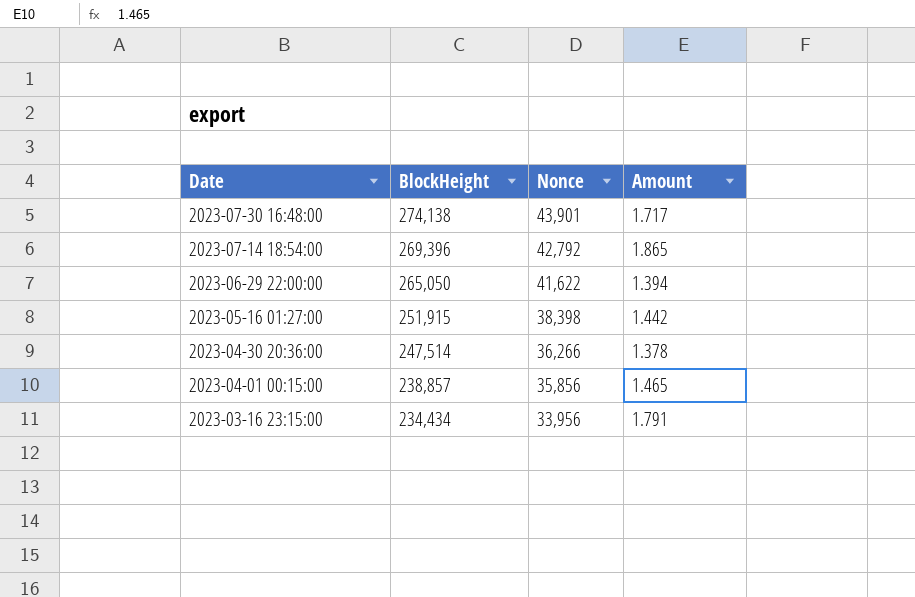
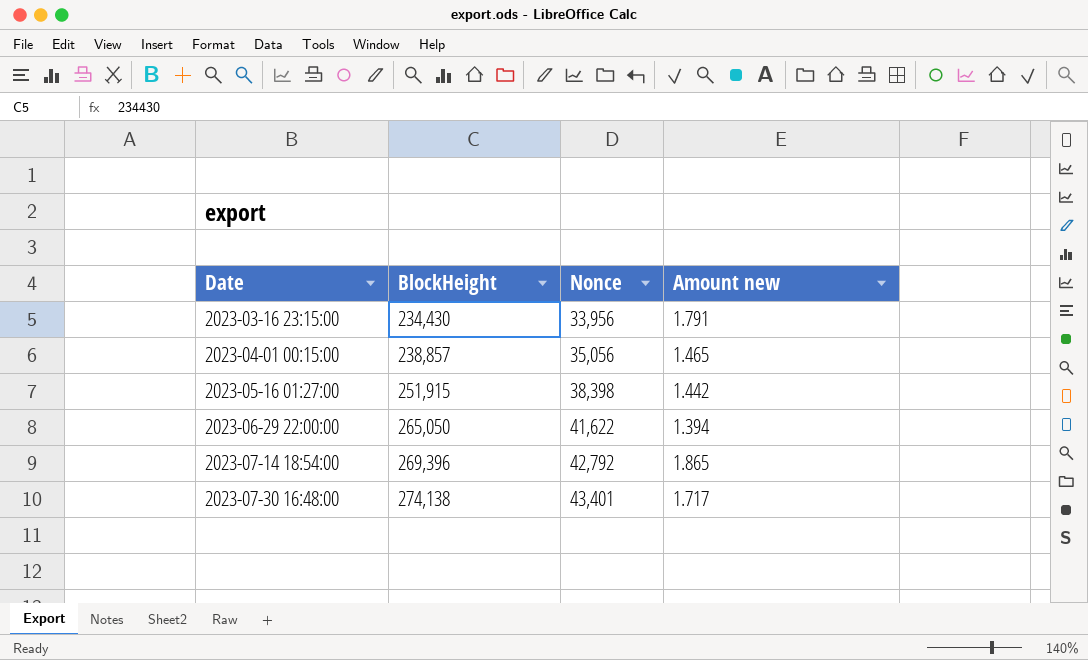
row order: Date descending -> Date ascending
column name: Amount -> Amount new
row 2023-04-30 20:36:00: 247,514 | 36,266 | 1.378 -> none
2023-03-16 23:15:00 | BlockHeight: 234,434 -> 234,430
2023-04-01 00:15:00 | Nonce: 35,856 -> 35,056
2023-07-30 16:48:00 | Nonce: 43,901 -> 43,401

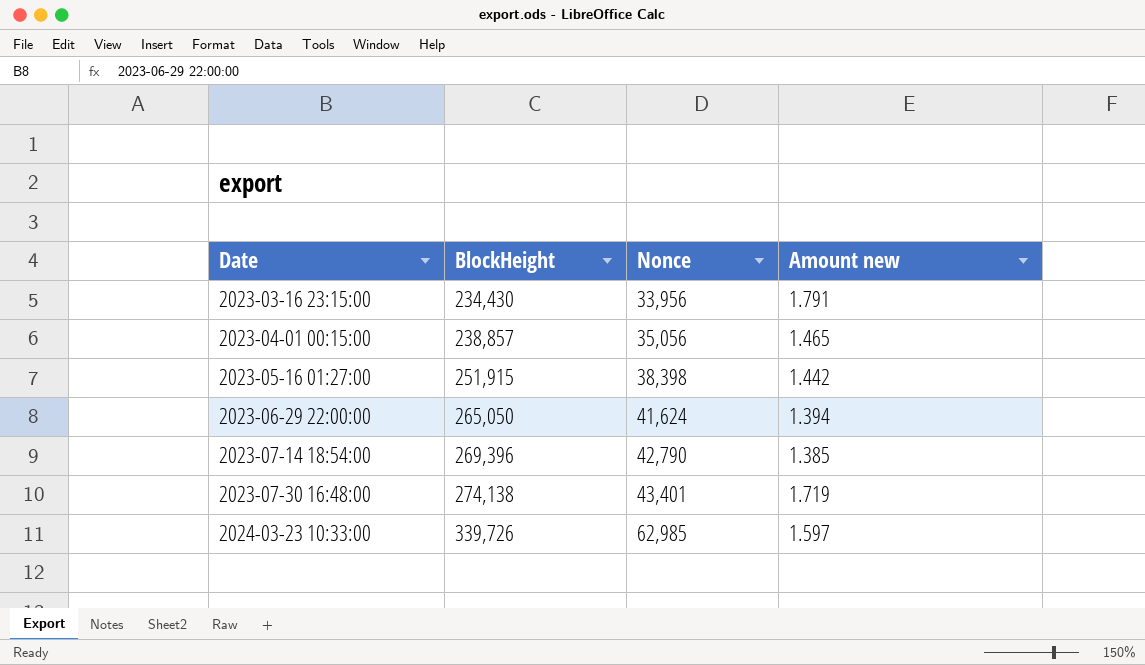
2023-06-29 22:00:00 | Nonce: 41,622 -> 41,624
2023-07-14 18:54:00 | Nonce: 42,792 -> 42,790
2023-07-14 18:54:00 | Amount new: 1.865 -> 1.385
2023-07-30 16:48:00 | Amount new: 1.717 -> 1.719
row 2024-03-23 10:33:00: none -> 339,726 | 62,985 | 1.597

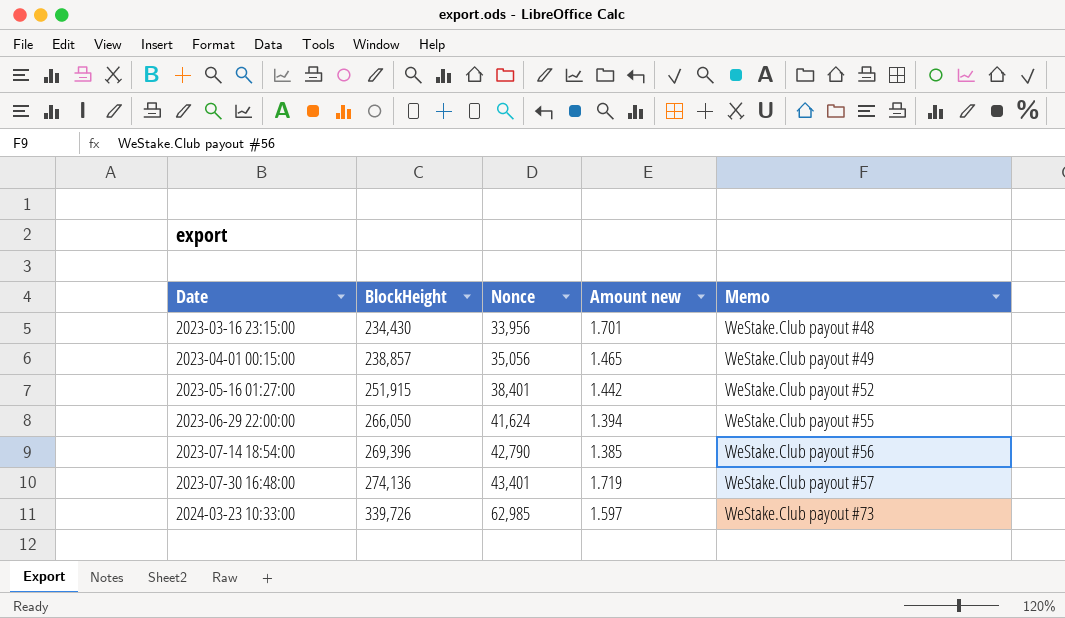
column Memo | position: none -> 5
2023-03-16 23:15:00 | Amount new: 1.791 -> 1.701
2023-05-16 01:27:00 | Nonce: 38,398 -> 38,401
2023-06-29 22:00:00 | BlockHeight: 265,050 -> 266,050
2023-07-30 16:48:00 | BlockHeight: 274,138 -> 274,136

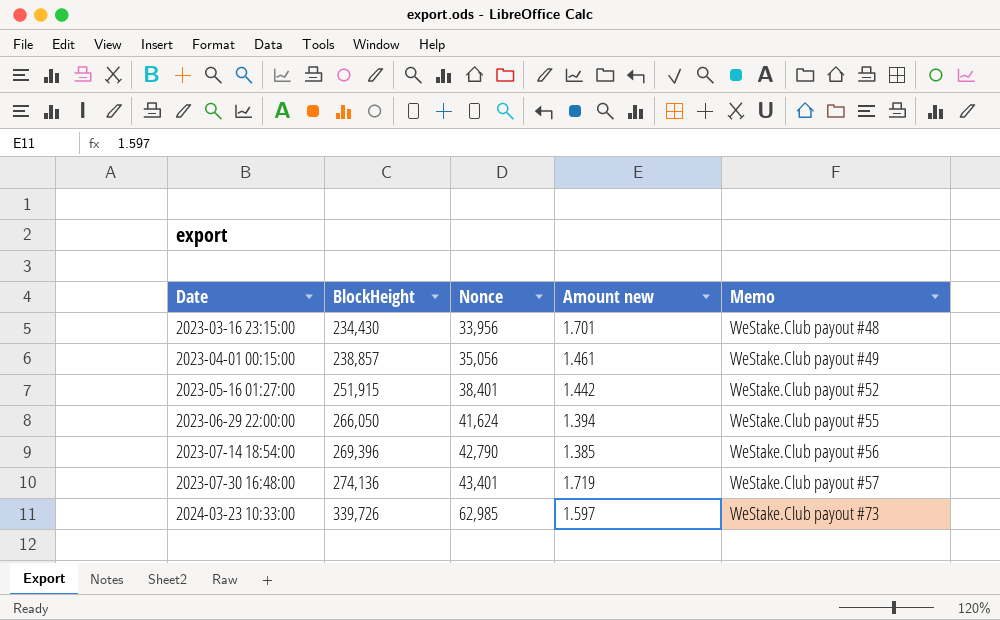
2023-04-01 00:15:00 | Amount new: 1.465 -> 1.461

